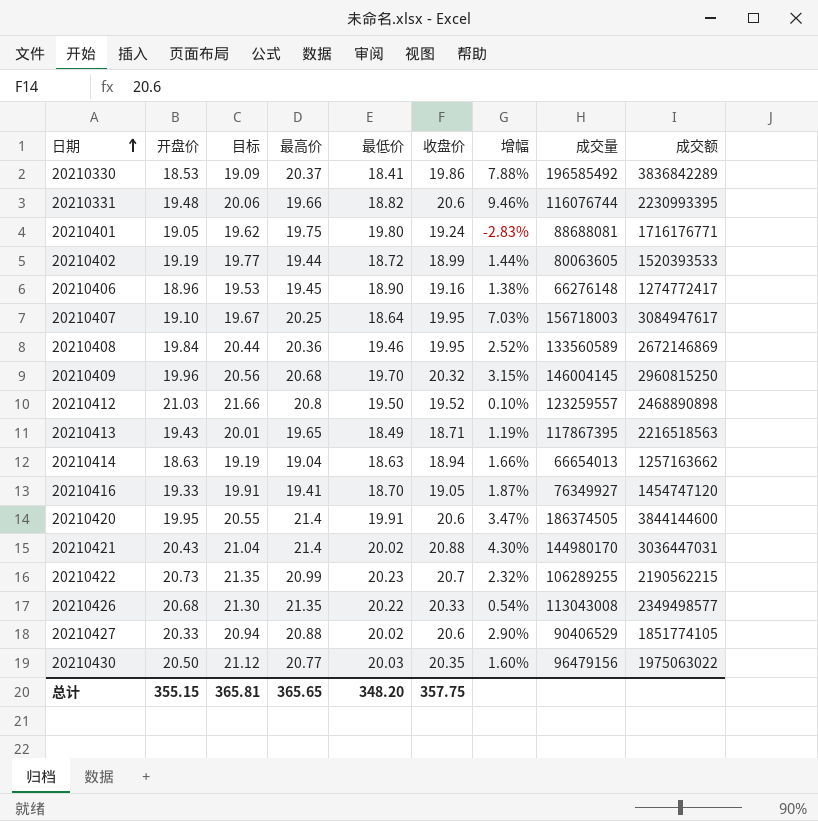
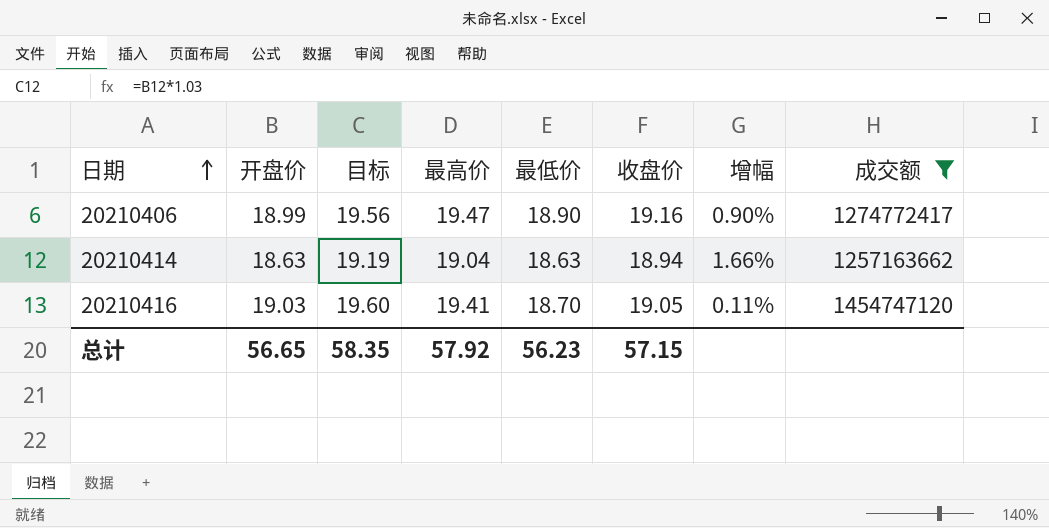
filter: none -> 成交额 <= 1454747120
column 成交量 | position: 8 -> none
column 增幅 | formula: ([收盘价] - [最低价]) / [最低价] -> ([收盘价] - [开盘价]) / [开盘价]
20210406 | 开盘价: 18.96 -> 18.99
20210406 | 目标: 19.53 -> 19.56
20210406 | 最高价: 19.45 -> 19.47
20210416 | 开盘价: 19.33 -> 19.03
20210416 | 目标: 19.91 -> 19.60
总计 | 开盘价: 355.15 -> 56.65
总计 | 目标: 365.81 -> 58.35
总计 | 最高价: 365.65 -> 57.92
总计 | 最低价: 348.20 -> 56.23
总计 | 收盘价: 357.75 -> 57.15

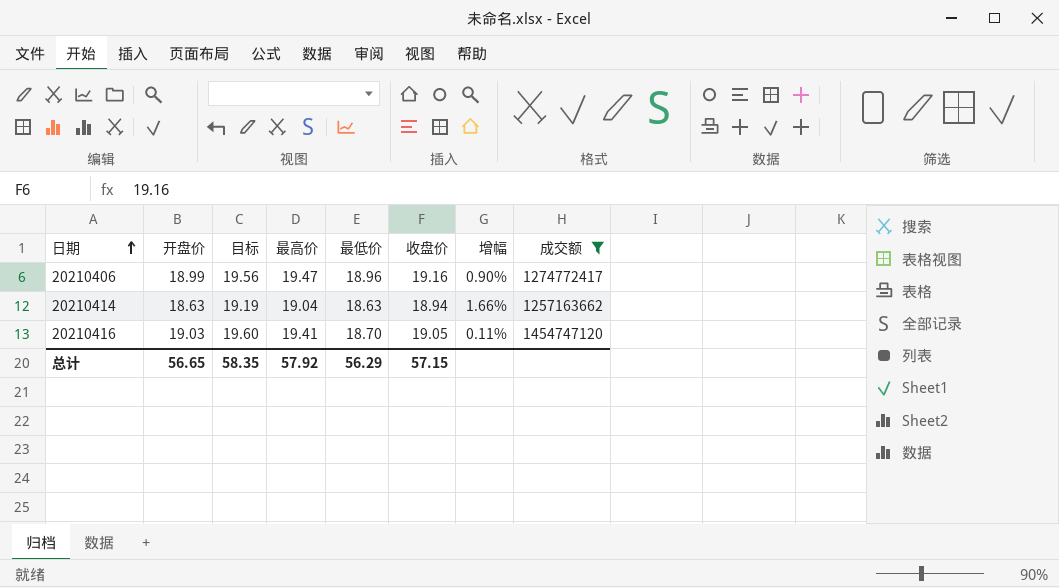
20210406 | 最低价: 18.90 -> 18.96
总计 | 最低价: 56.23 -> 56.29

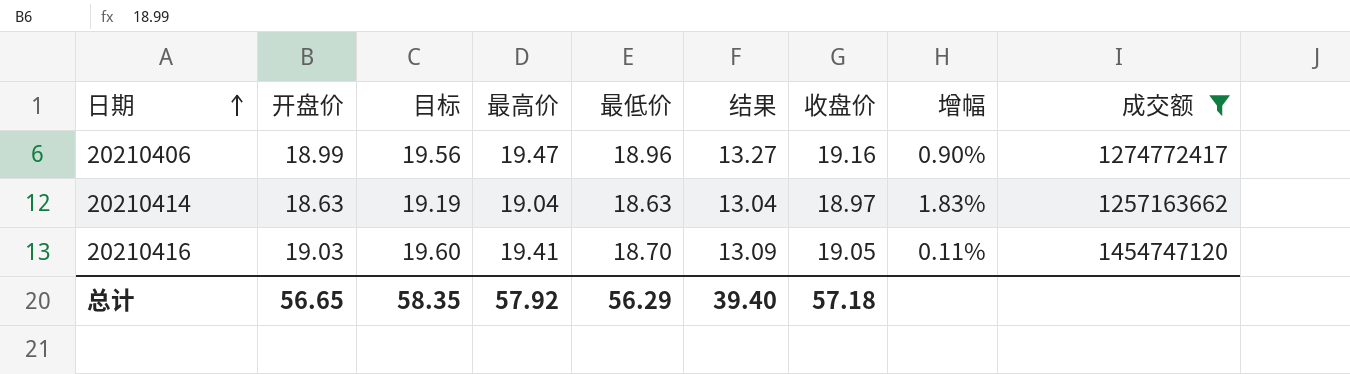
column 结果 | formula: none -> [最低价] * 0.7
20210414 | 收盘价: 18.94 -> 18.97
20210414 | 增幅: 1.66% -> 1.83%
总计 | 收盘价: 57.15 -> 57.18

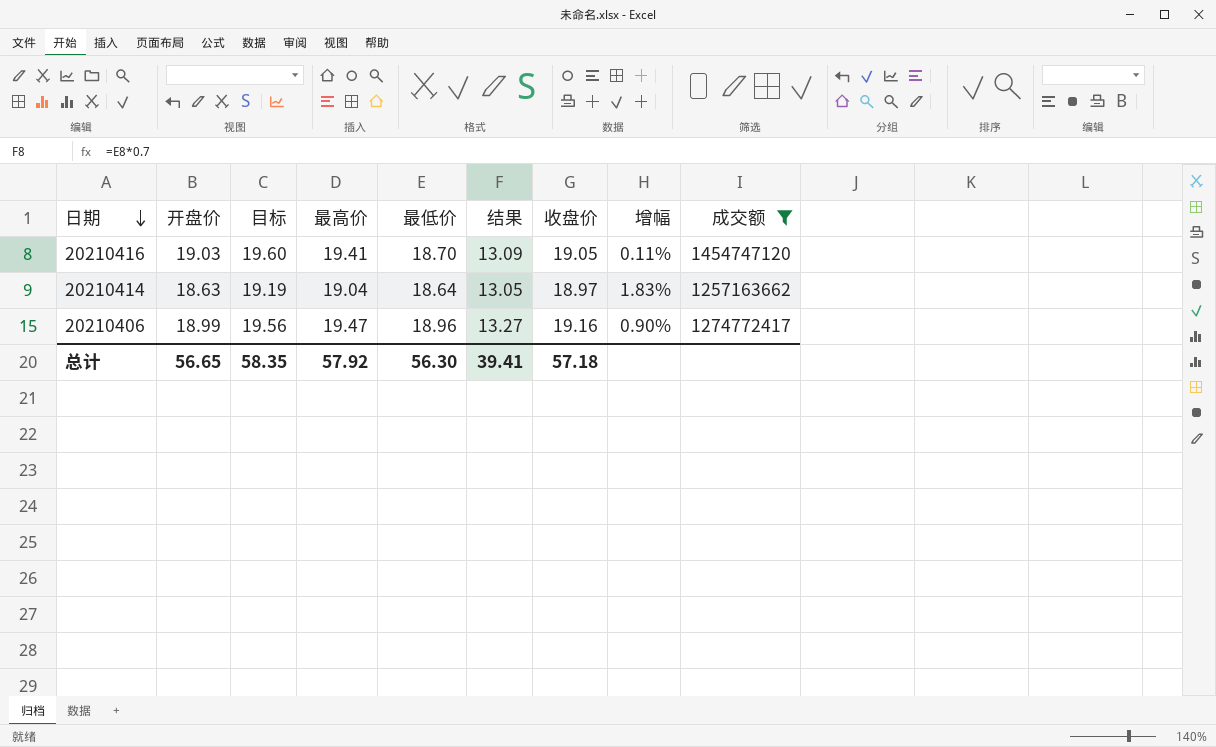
row order: 日期 ascending -> 日期 descending
20210414 | 最低价: 18.63 -> 18.64
20210414 | 结果: 13.04 -> 13.05
总计 | 最低价: 56.29 -> 56.30
总计 | 结果: 39.40 -> 39.41

